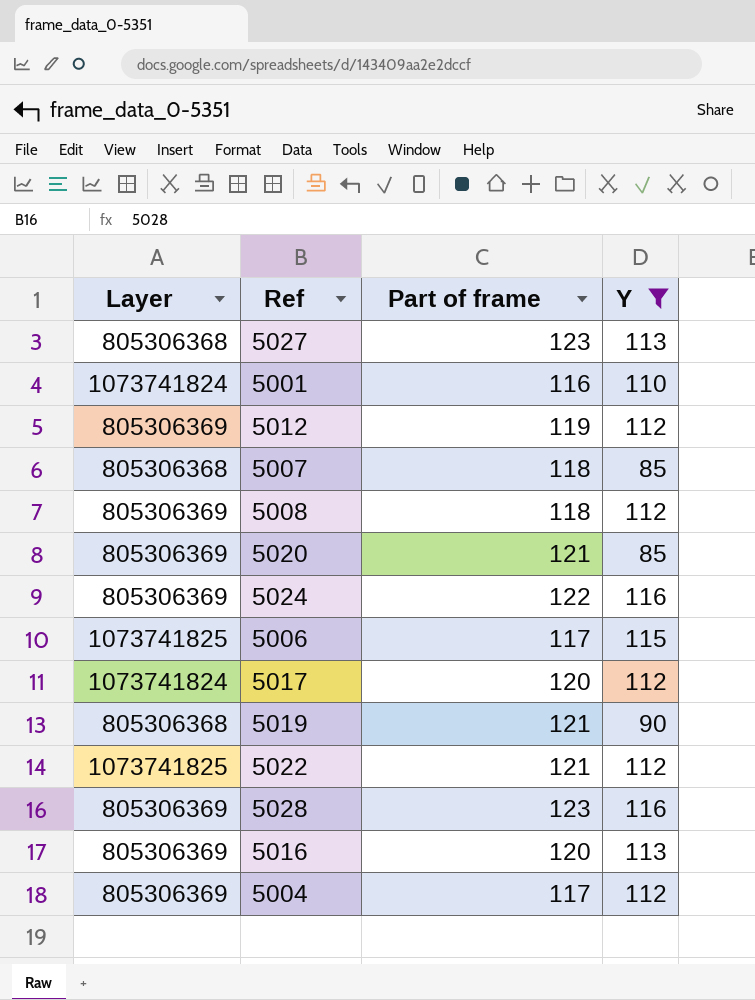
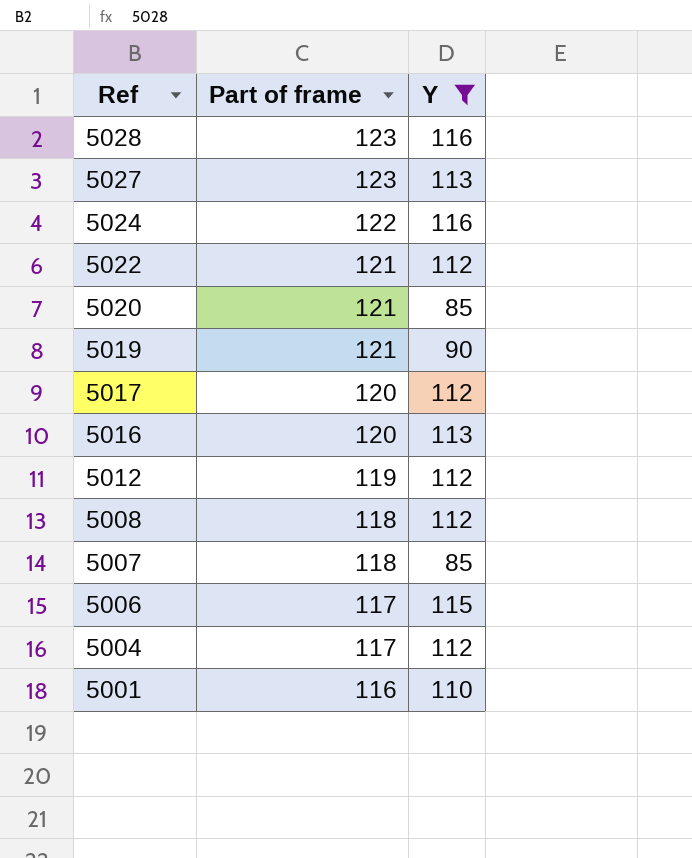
row order: none -> Ref descending
column Layer | position: 1 -> none

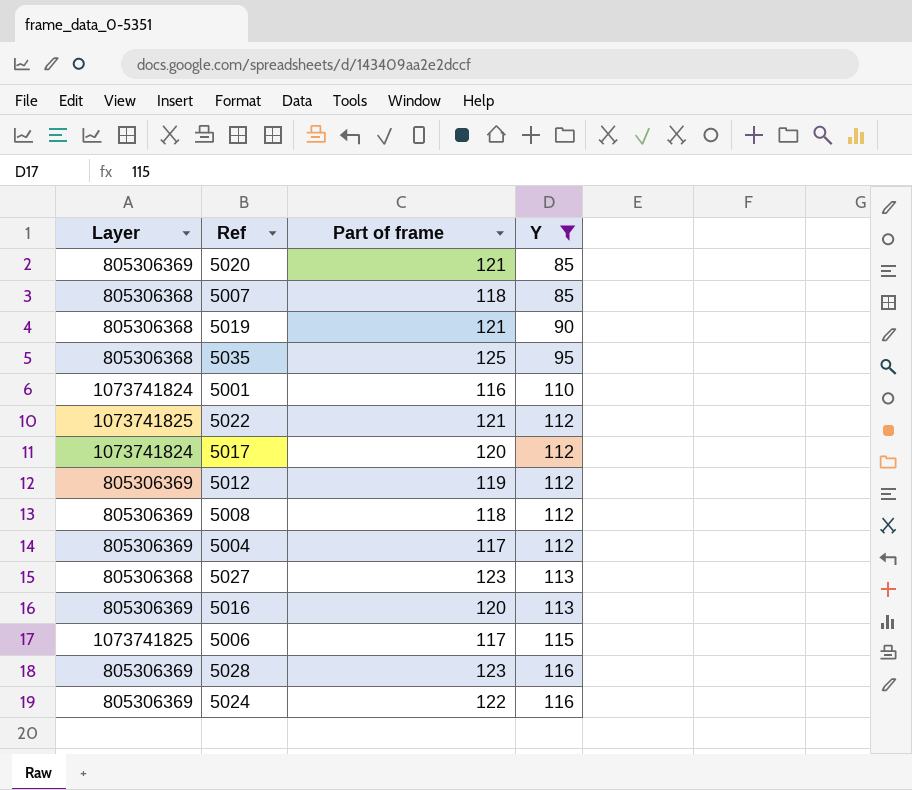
row order: Ref descending -> Y ascending
column Layer | position: none -> 1
row 5035: none -> 805306368 | 125 | 95

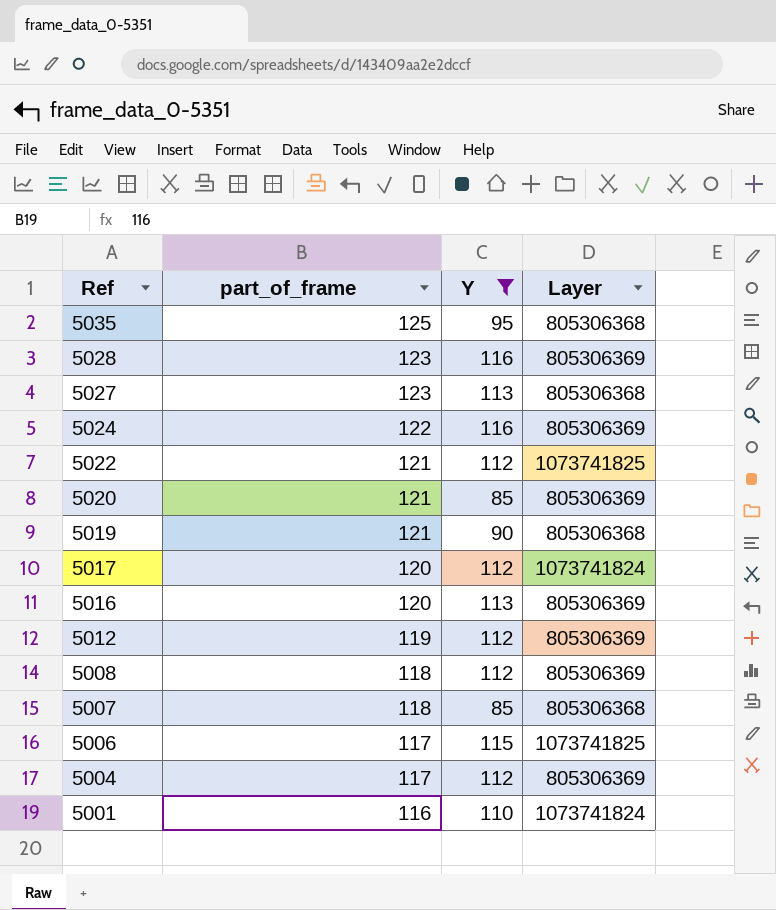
row order: Y ascending -> Ref descending
column name: Part of frame -> part_of_frame
column Layer | position: 1 -> 4

